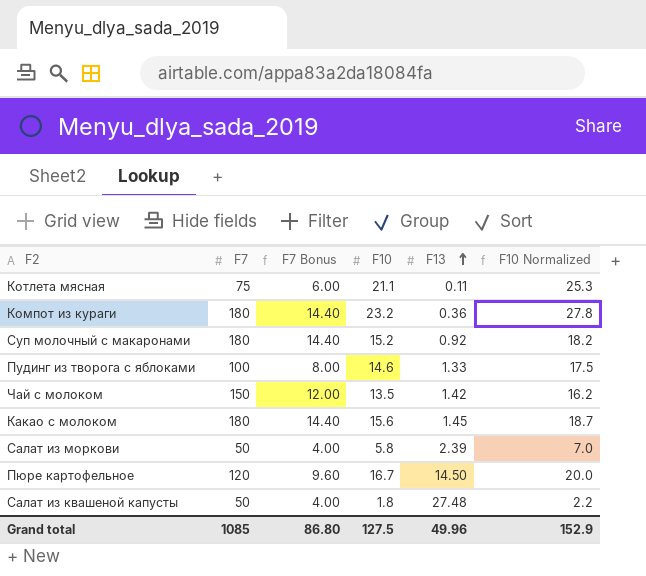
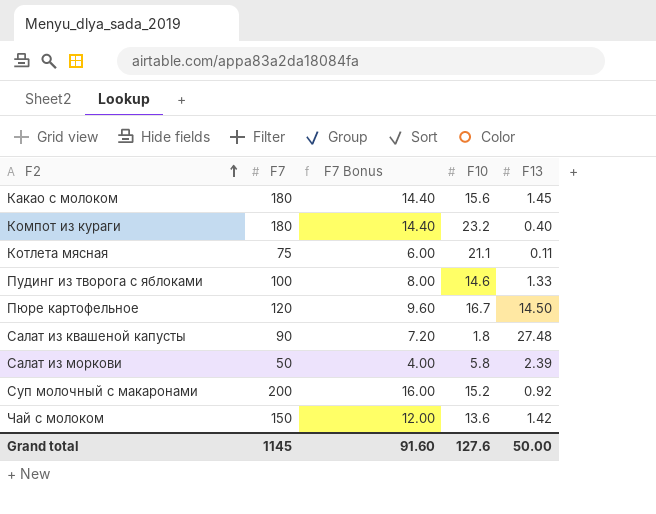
row order: F13 ascending -> F2 ascending
column F10 Normalized | formula: [F10] * 1.2 -> none
Компот из кураги | F13: 0.36 -> 0.40
Салат из квашеной капусты | F7: 50 -> 90
Салат из квашеной капусты | F7 Bonus: 4.00 -> 7.20
Суп молочный с макаронами | F7: 180 -> 200
Суп молочный с макаронами | F7 Bonus: 14.40 -> 16.00
Чай с молоком | F10: 13.5 -> 13.6
Grand total | F7: 1085 -> 1145
Grand total | F7 Bonus: 86.80 -> 91.60
Grand total | F10: 127.5 -> 127.6
Grand total | F13: 49.96 -> 50.00

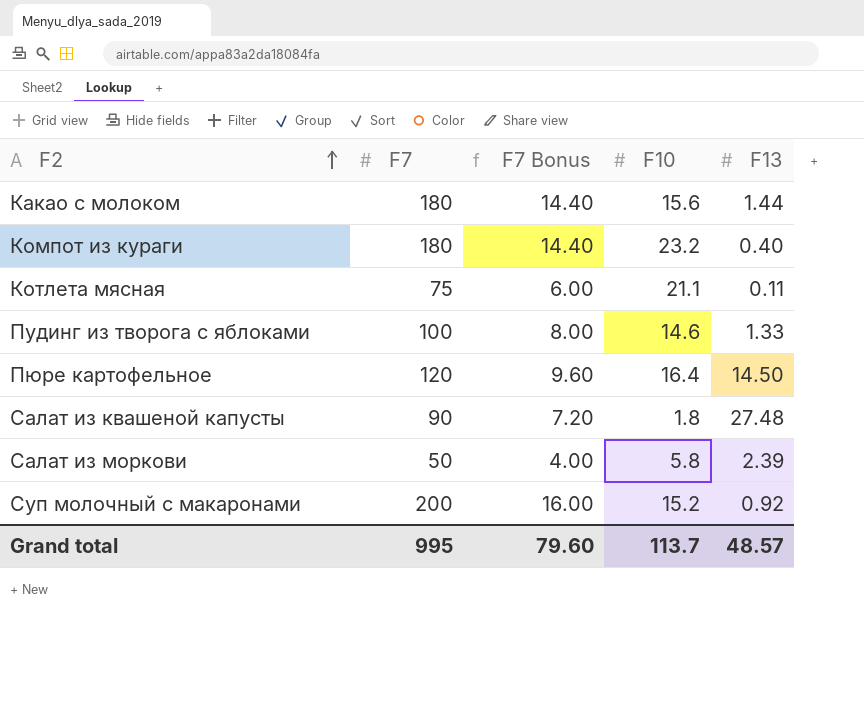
row Чай с молоком: 150 | 12.00 | 13.6 | 1.42 -> none
Какао с молоком | F13: 1.45 -> 1.44
Пюре картофельное | F10: 16.7 -> 16.4
Grand total | F7: 1145 -> 995
Grand total | F7 Bonus: 91.60 -> 79.60
Grand total | F10: 127.6 -> 113.7
Grand total | F13: 50.00 -> 48.57

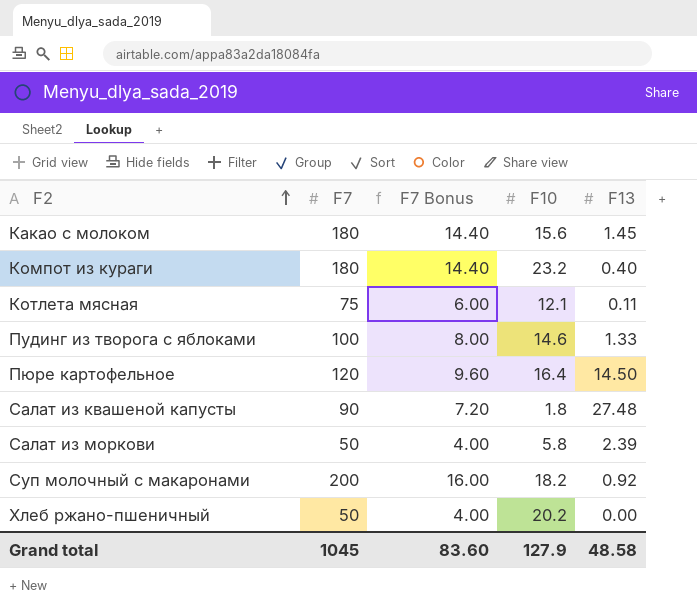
Какао с молоком | F13: 1.44 -> 1.45
Котлета мясная | F10: 21.1 -> 12.1
Суп молочный с макаронами | F10: 15.2 -> 18.2
row Хлеб ржано-пшеничный: none -> 50 | 4.00 | 20.2 | 0.00
Grand total | F7: 995 -> 1045
Grand total | F7 Bonus: 79.60 -> 83.60
Grand total | F10: 113.7 -> 127.9
Grand total | F13: 48.57 -> 48.58

